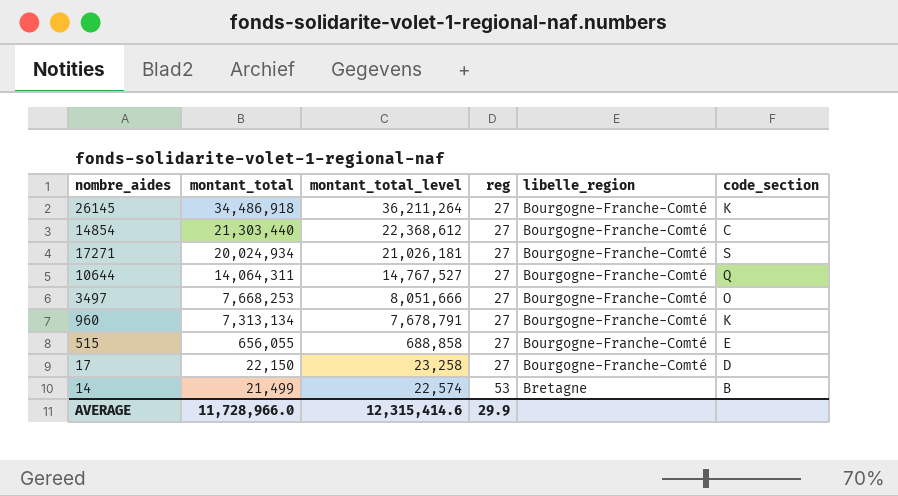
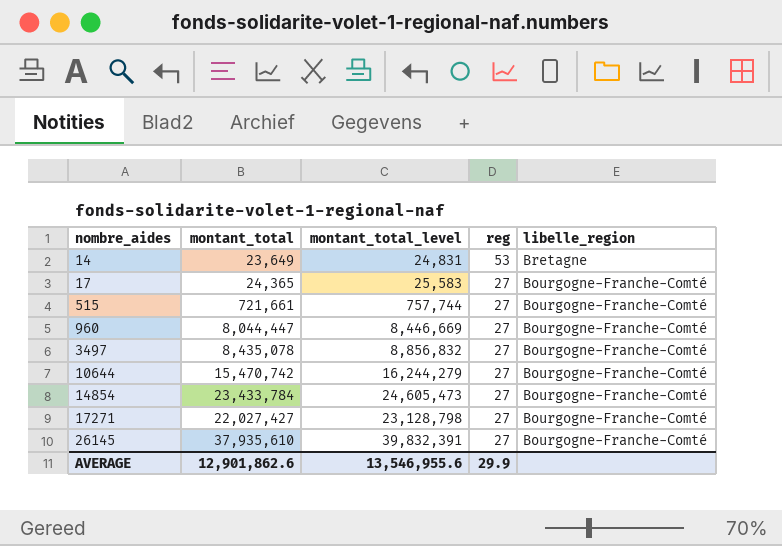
row order: montant_total descending -> nombre_aides ascending
column code_section | position: 6 -> none
14 | montant_total: 21,499 -> 23,649
14 | montant_total_level: 22,574 -> 24,831
17 | montant_total: 22,150 -> 24,365
17 | montant_total_level: 23,258 -> 25,583
515 | montant_total: 656,055 -> 721,661
515 | montant_total_level: 688,858 -> 757,744
960 | montant_total: 7,313,134 -> 8,044,447
960 | montant_total_level: 7,678,791 -> 8,446,669
3497 | montant_total: 7,668,253 -> 8,435,078
3497 | montant_total_level: 8,051,666 -> 8,856,832
10644 | montant_total: 14,064,311 -> 15,470,742
10644 | montant_total_level: 14,767,527 -> 16,244,279
14854 | montant_total: 21,303,440 -> 23,433,784
14854 | montant_total_level: 22,368,612 -> 24,605,473
17271 | montant_total: 20,024,934 -> 22,027,427
17271 | montant_total_level: 21,026,181 -> 23,128,798
26145 | montant_total: 34,486,918 -> 37,935,610
26145 | montant_total_level: 36,211,264 -> 39,832,391
AVERAGE | montant_total: 11,728,966.0 -> 12,901,862.6
AVERAGE | montant_total_level: 12,315,414.6 -> 13,546,955.6

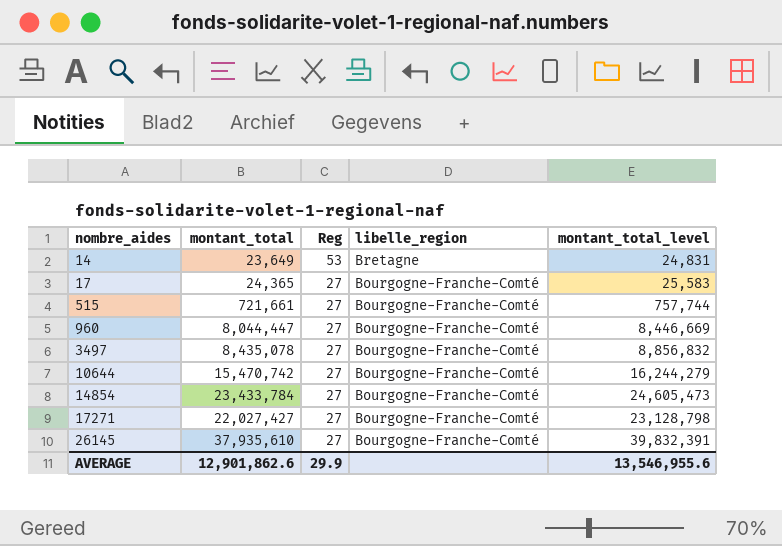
column name: reg -> Reg
column montant_total_level | position: 3 -> 5

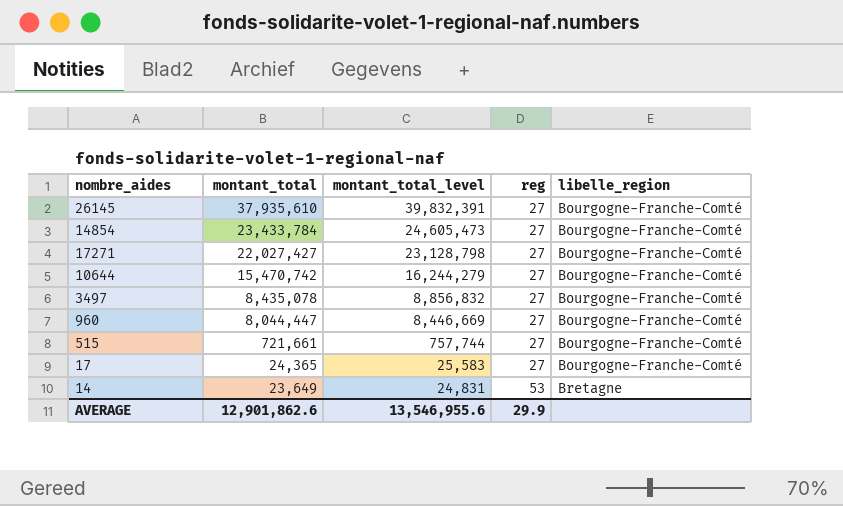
row order: nombre_aides ascending -> montant_total descending
column montant_total_level | position: 5 -> 3
column name: Reg -> reg

